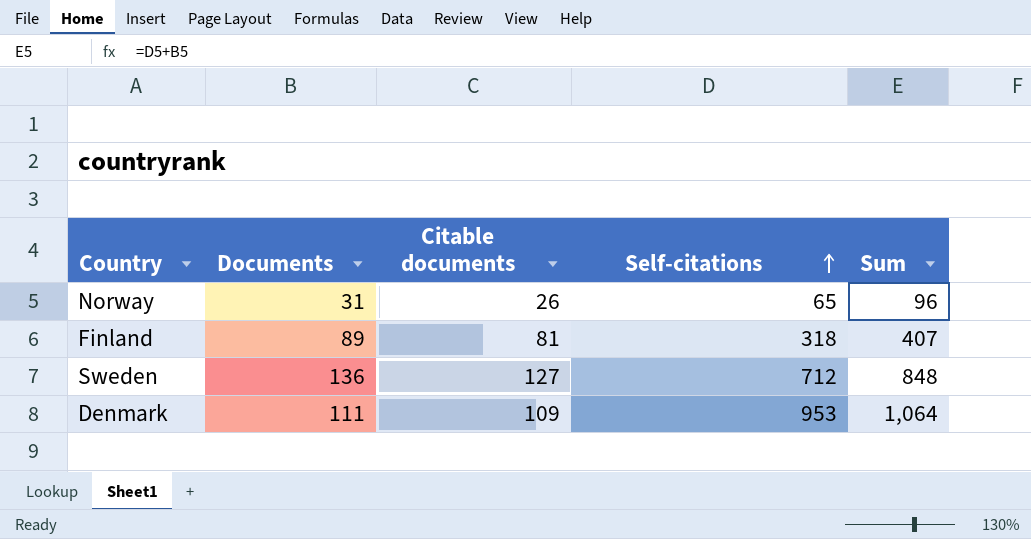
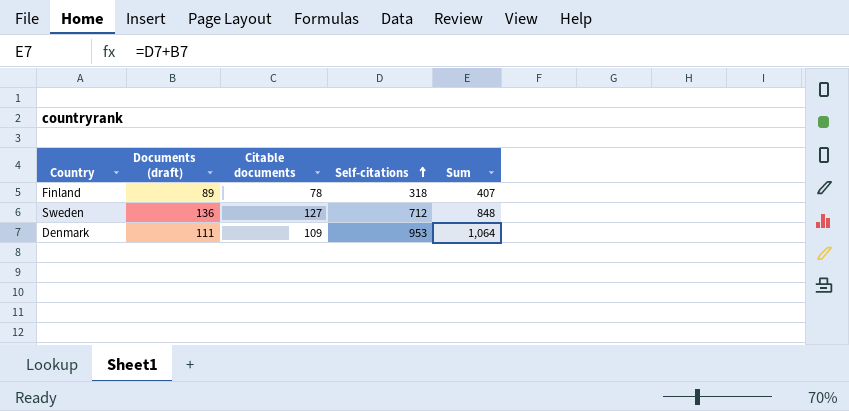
column name: Documents -> Documents (draft)
row Norway: 31 | 26 | 65 | 96 -> none
Finland | Citable documents: 81 -> 78

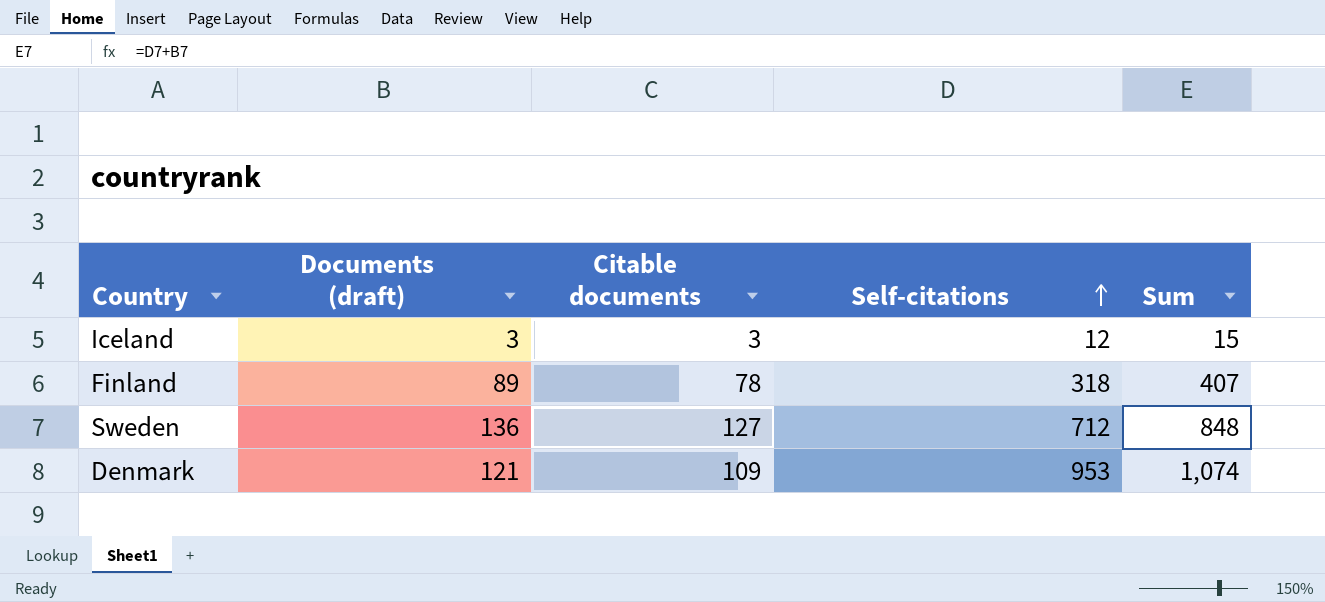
row Iceland: none -> 3 | 3 | 12 | 15
Denmark | Documents (draft): 111 -> 121
Denmark | Sum: 1,064 -> 1,074

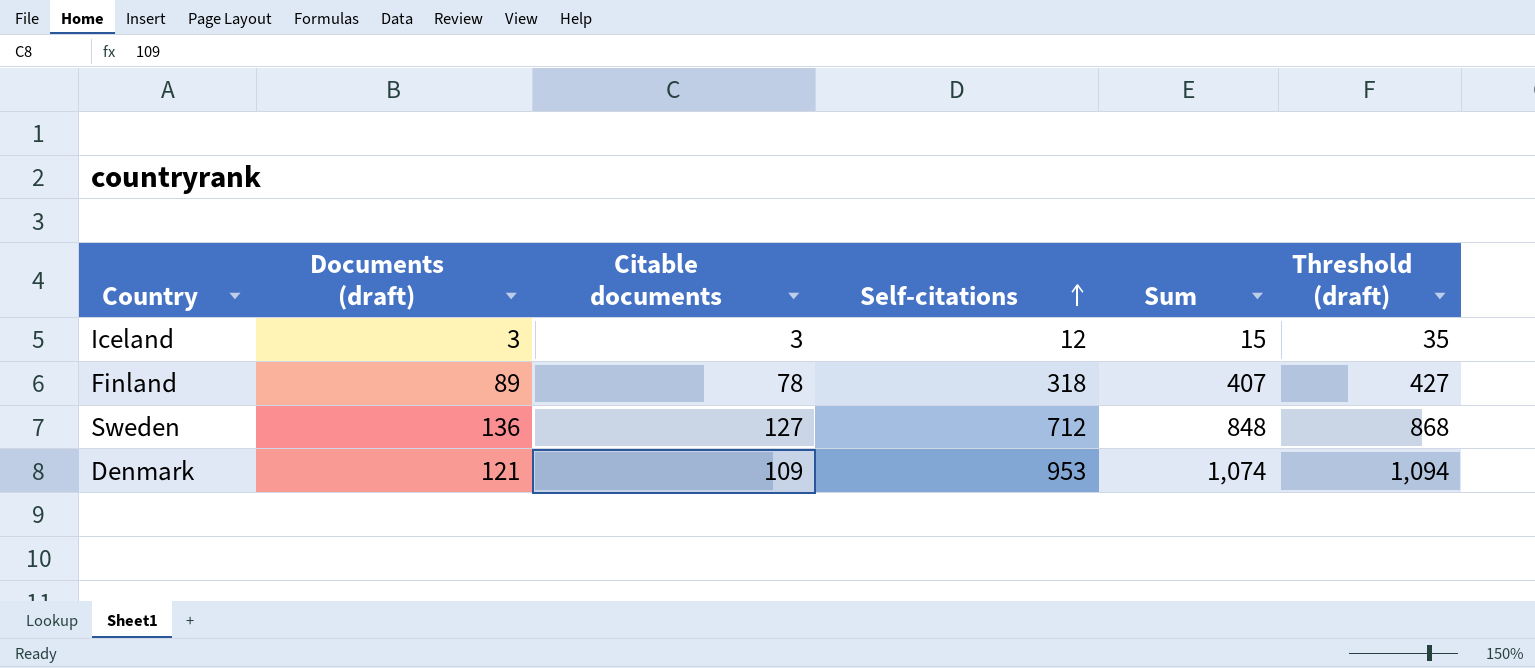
column Threshold (draft) | formula: none -> [Sum] + 20

